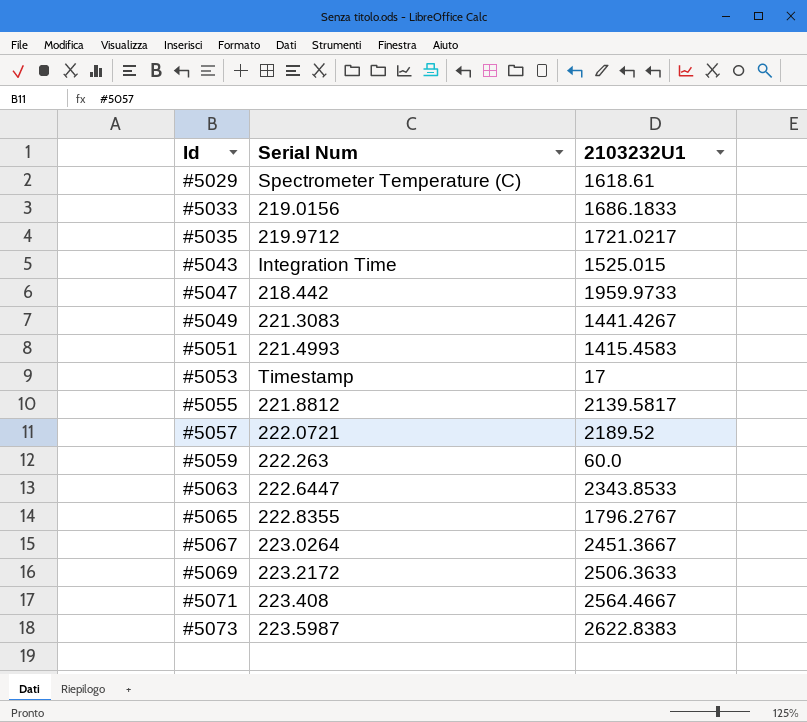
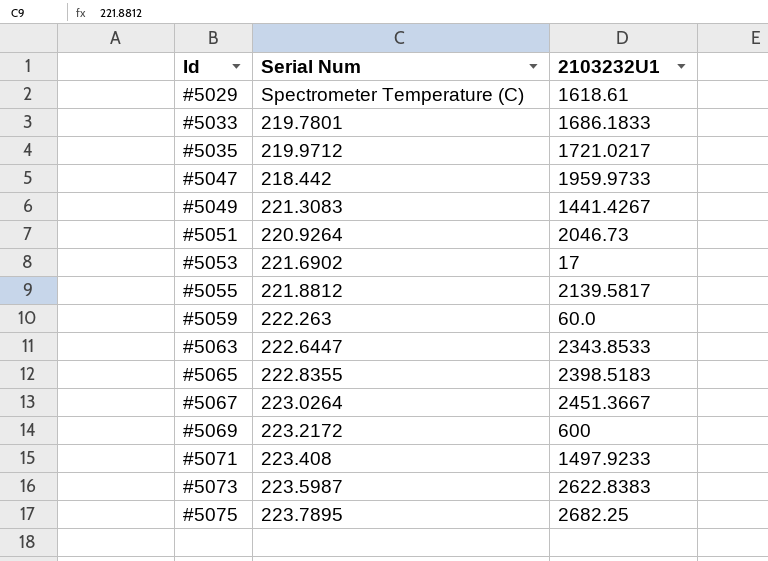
row #5043: Integration Time | 1525.015 -> none
row #5057: 222.0721 | 2189.52 -> none
#5033 | Serial Num: 219.0156 -> 219.7801
#5051 | Serial Num: 221.4993 -> 220.9264
#5051 | 2103232U1: 1415.4583 -> 2046.73
#5053 | Serial Num: Timestamp -> 221.6902
#5065 | 2103232U1: 1796.2767 -> 2398.5183
#5069 | 2103232U1: 2506.3633 -> 600
#5071 | 2103232U1: 2564.4667 -> 1497.9233
row #5075: none -> 223.7895 | 2682.25

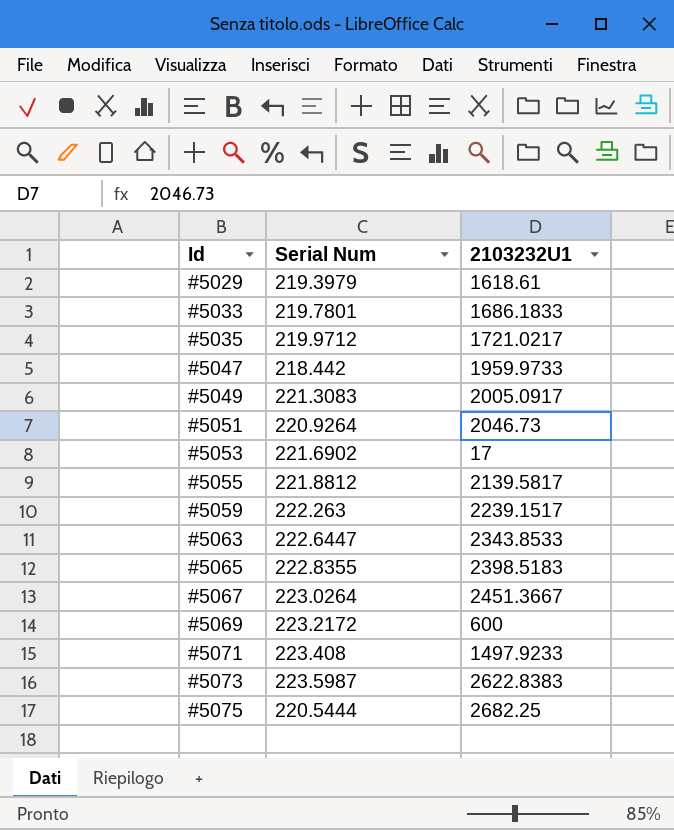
#5029 | Serial Num: Spectrometer Temperature (C) -> 219.3979
#5049 | 2103232U1: 1441.4267 -> 2005.0917
#5059 | 2103232U1: 60.0 -> 2239.1517
#5075 | Serial Num: 223.7895 -> 220.5444

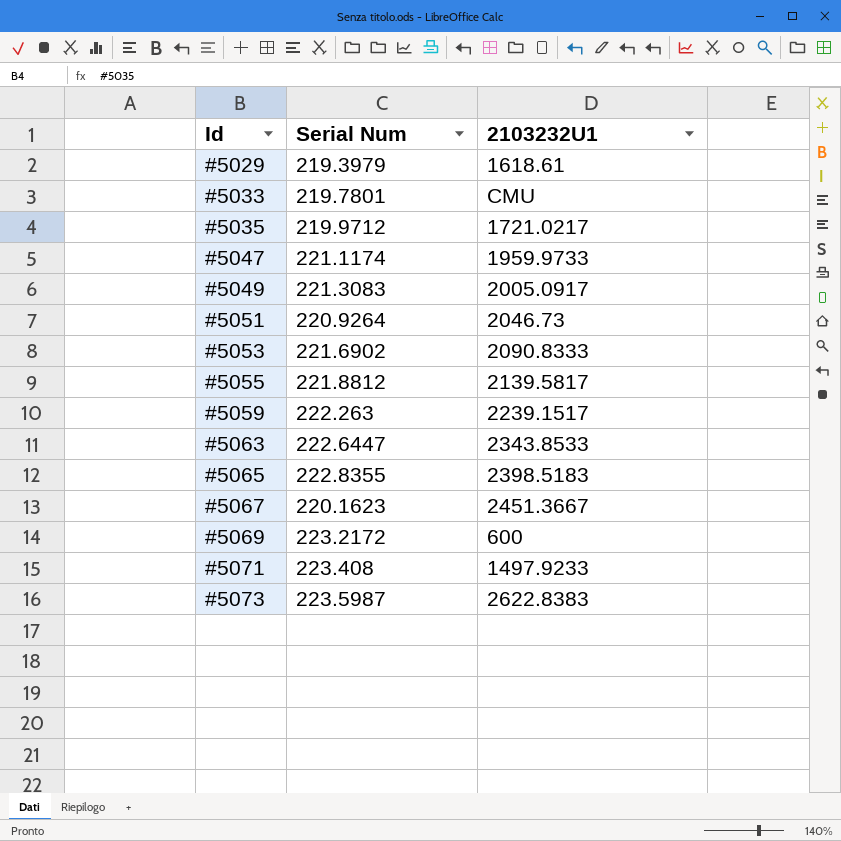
row #5075: 220.5444 | 2682.25 -> none
#5033 | 2103232U1: 1686.1833 -> CMU
#5047 | Serial Num: 218.442 -> 221.1174
#5053 | 2103232U1: 17 -> 2090.8333
#5067 | Serial Num: 223.0264 -> 220.1623

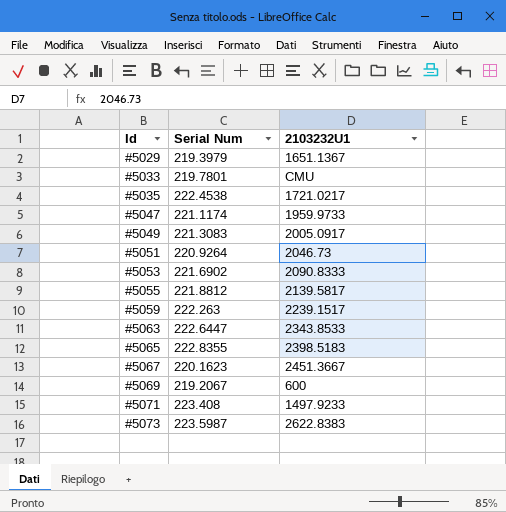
#5029 | 2103232U1: 1618.61 -> 1651.1367
#5035 | Serial Num: 219.9712 -> 222.4538
#5069 | Serial Num: 223.2172 -> 219.2067

